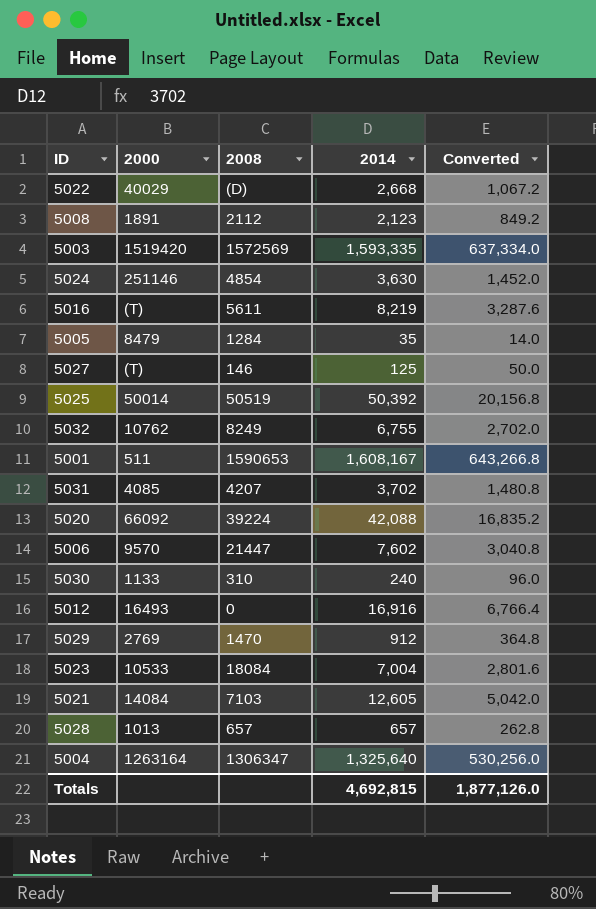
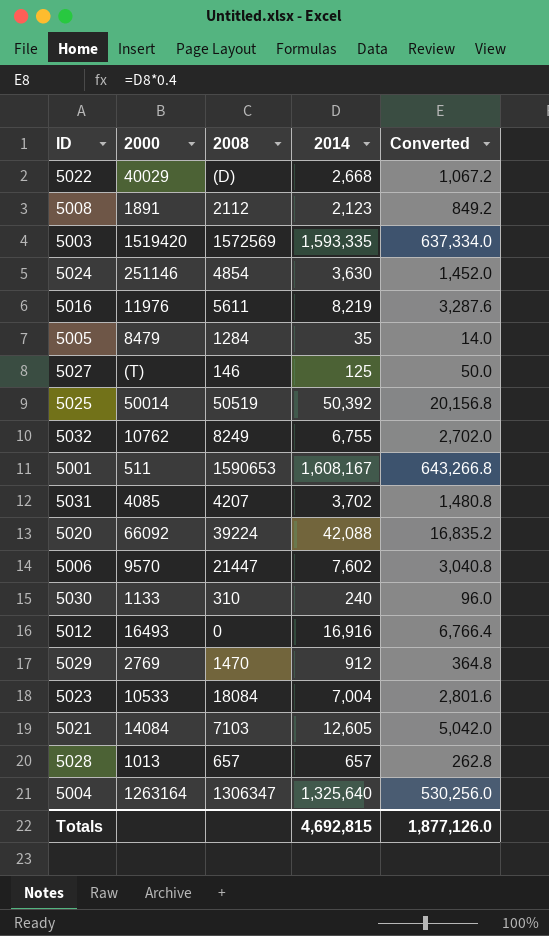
5016 | 2000: (T) -> 11976

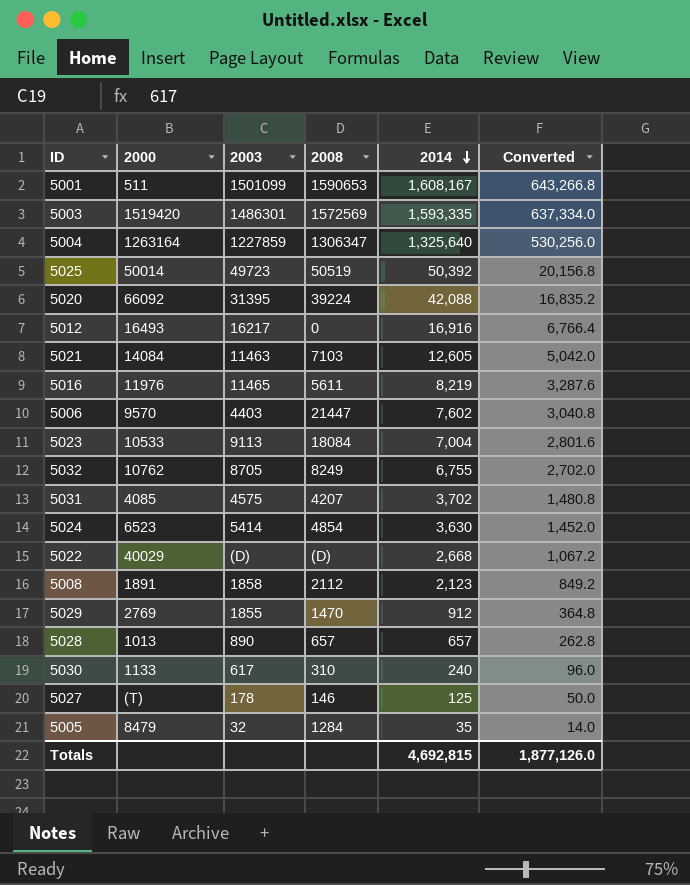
row order: none -> 2014 descending
column 2003 | position: none -> 3
5024 | 2000: 251146 -> 6523

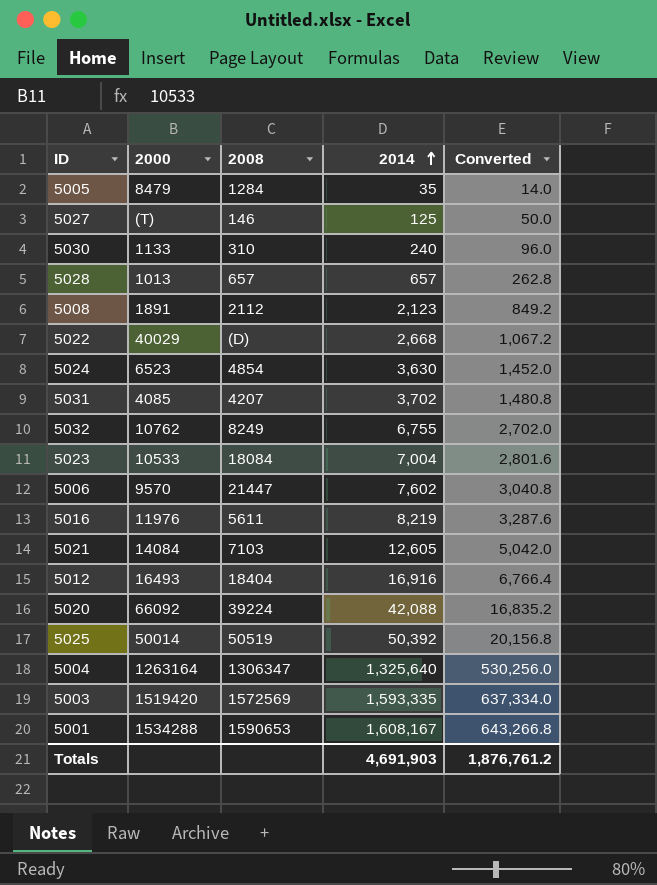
row order: 2014 descending -> 2014 ascending
column 2003 | position: 3 -> none
row 5029: 2769 | 1855 | 1470 | 912 | 364.8 -> none
5012 | 2008: 0 -> 18404
5001 | 2000: 511 -> 1534288
Totals | 2014: 4,692,815 -> 4,691,903
Totals | Converted: 1,877,126.0 -> 1,876,761.2

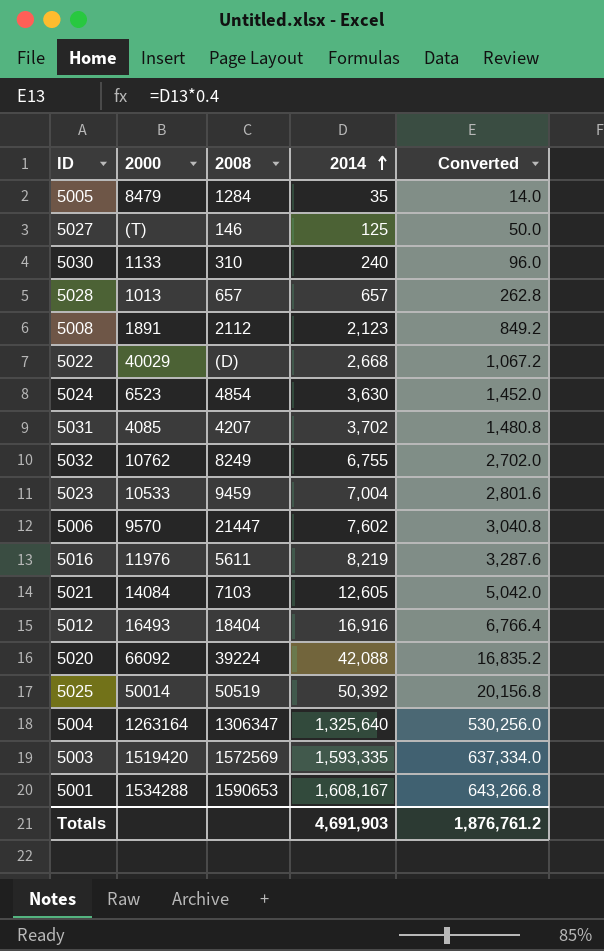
5023 | 2008: 18084 -> 9459

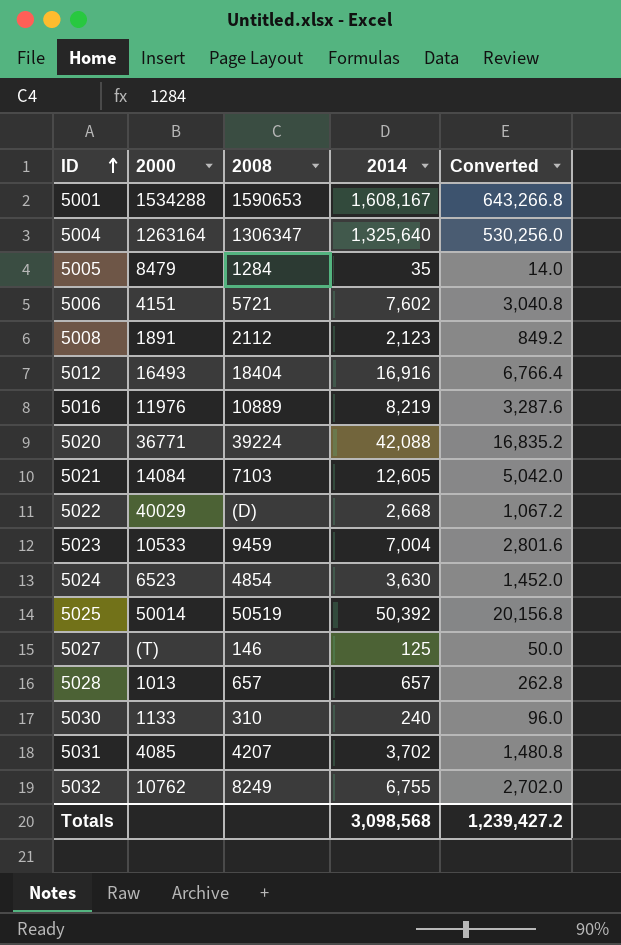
row order: 2014 ascending -> ID ascending
row 5003: 1519420 | 1572569 | 1,593,335 | 637,334.0 -> none
5006 | 2000: 9570 -> 4151
5006 | 2008: 21447 -> 5721
5016 | 2008: 5611 -> 10889
5020 | 2000: 66092 -> 36771
Totals | 2014: 4,691,903 -> 3,098,568
Totals | Converted: 1,876,761.2 -> 1,239,427.2

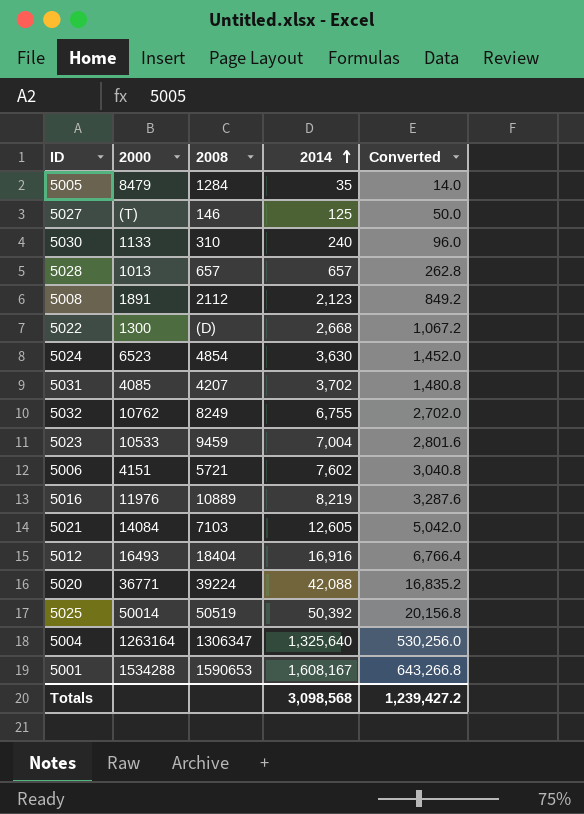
row order: ID ascending -> 2014 ascending
5022 | 2000: 40029 -> 1300

